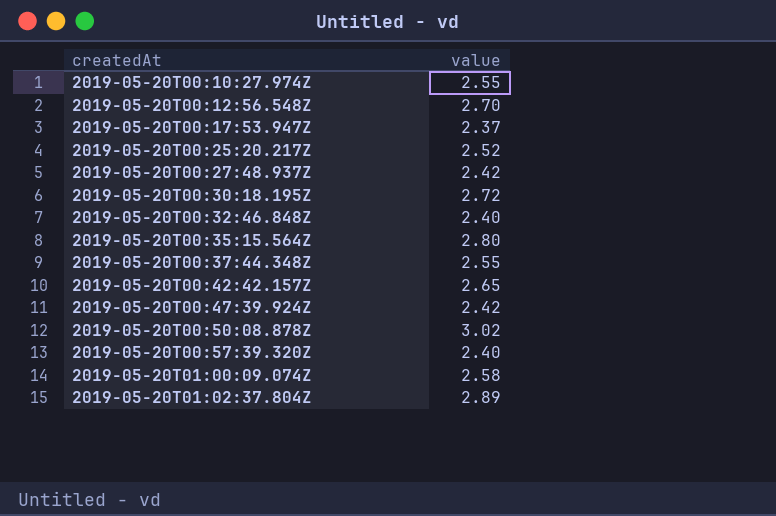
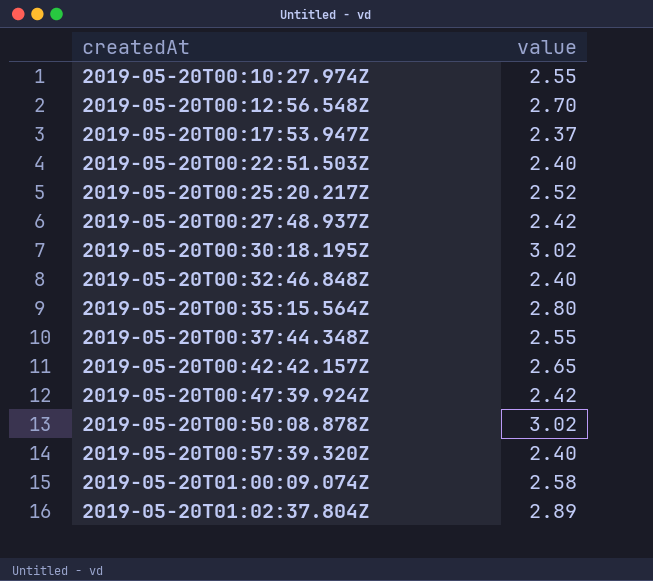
row 2019-05-20T00:22:51.503Z: none -> 2.40
2019-05-20T00:30:18.195Z | value: 2.72 -> 3.02

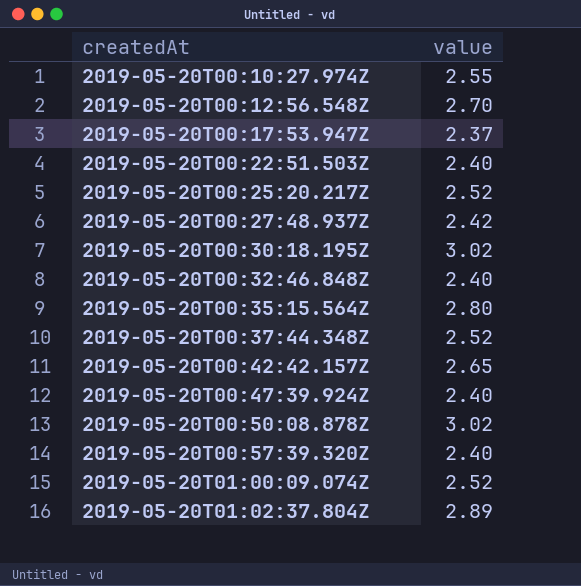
2019-05-20T00:37:44.348Z | value: 2.55 -> 2.52
2019-05-20T00:47:39.924Z | value: 2.42 -> 2.40
2019-05-20T01:00:09.074Z | value: 2.58 -> 2.52

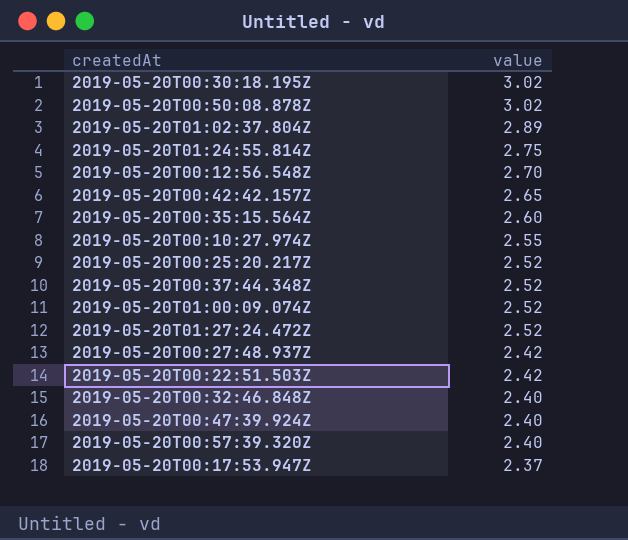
row order: createdAt ascending -> value descending
row 2019-05-20T01:24:55.814Z: none -> 2.75
2019-05-20T00:35:15.564Z | value: 2.80 -> 2.60
row 2019-05-20T01:27:24.472Z: none -> 2.52
2019-05-20T00:22:51.503Z | value: 2.40 -> 2.42

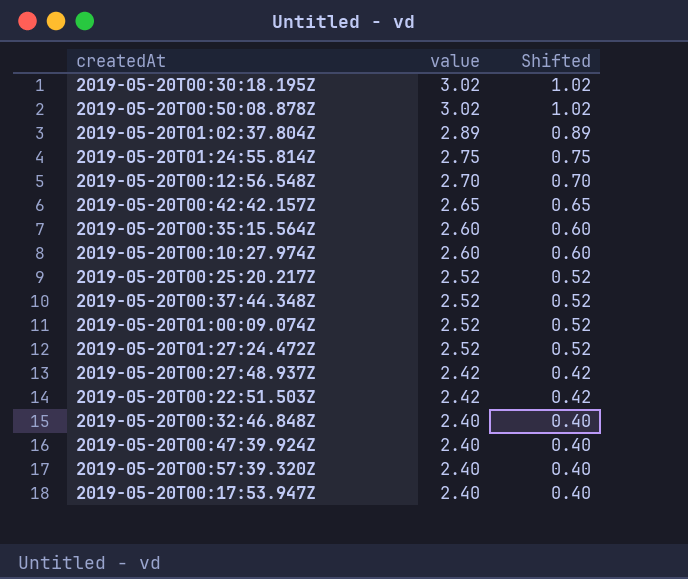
column Shifted | formula: none -> [value] - 2
2019-05-20T00:10:27.974Z | value: 2.55 -> 2.60
2019-05-20T00:17:53.947Z | value: 2.37 -> 2.40

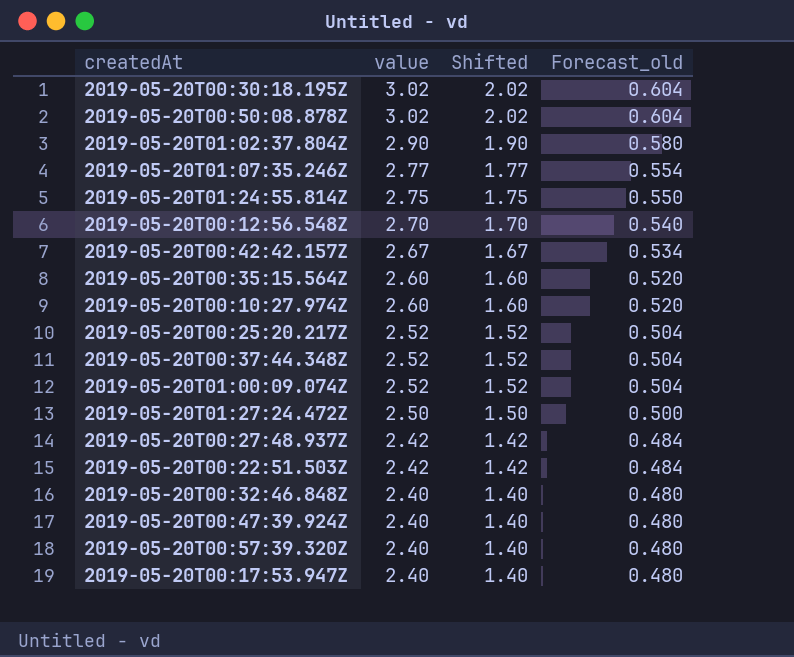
column Shifted | formula: [value] - 2 -> [value] - 1
column Forecast_old | formula: none -> [value] * 0.2
2019-05-20T01:02:37.804Z | value: 2.89 -> 2.90
row 2019-05-20T01:07:35.246Z: none -> 2.77 | 1.77 | 0.554
2019-05-20T00:42:42.157Z | value: 2.65 -> 2.67
2019-05-20T01:27:24.472Z | value: 2.52 -> 2.50

